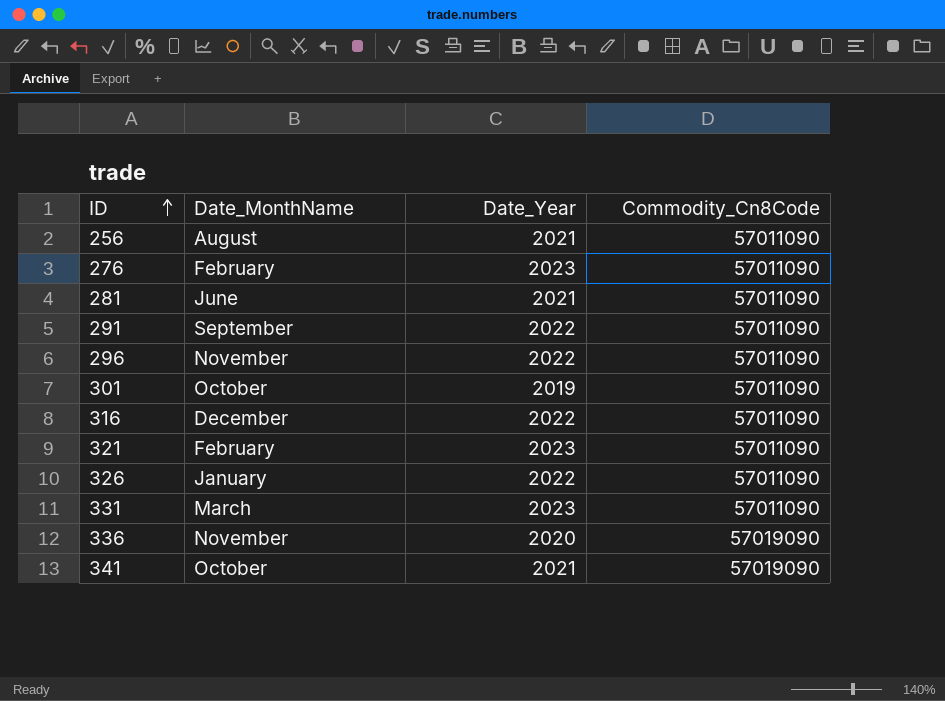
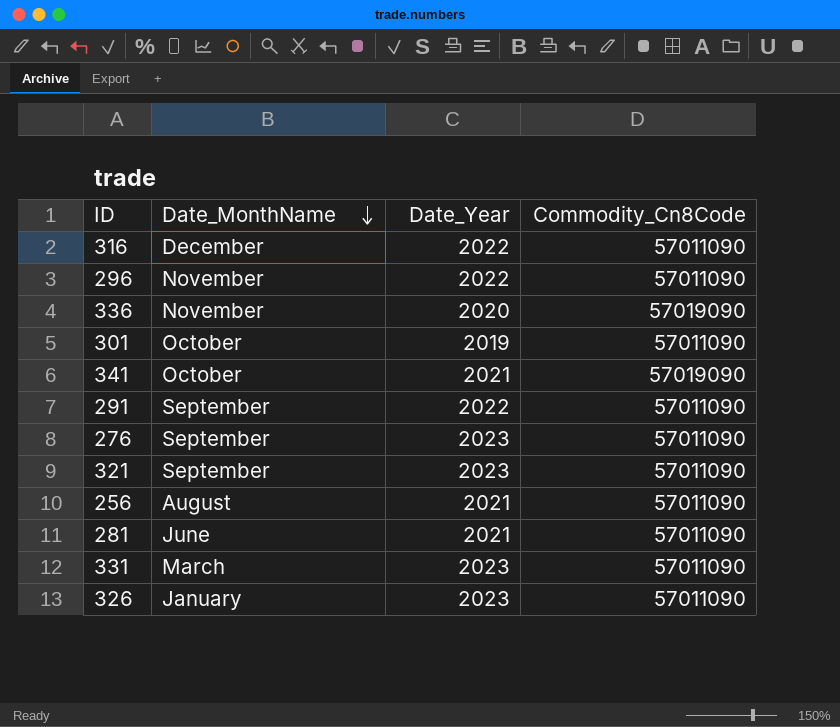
row order: ID ascending -> Date_MonthName descending
276 | Date_MonthName: February -> September
321 | Date_MonthName: February -> September
326 | Date_Year: 2022 -> 2023

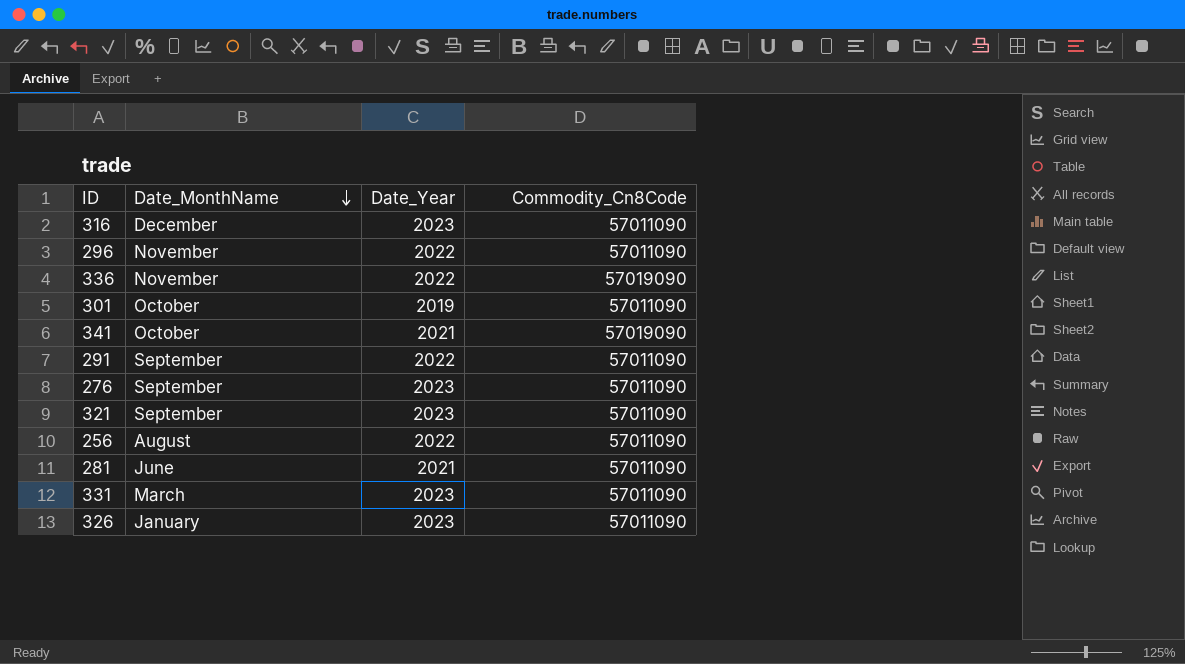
316 | Date_Year: 2022 -> 2023
336 | Date_Year: 2020 -> 2022
256 | Date_Year: 2021 -> 2022

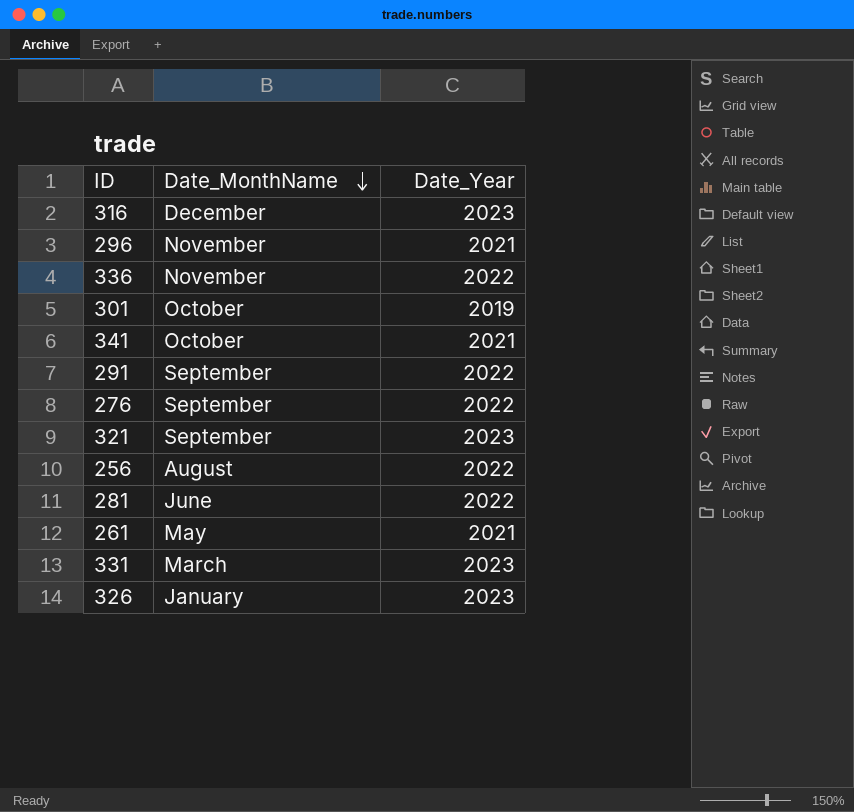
column Commodity_Cn8Code | position: 4 -> none
296 | Date_Year: 2022 -> 2021
276 | Date_Year: 2023 -> 2022
281 | Date_Year: 2021 -> 2022
row 261: none -> May | 2021

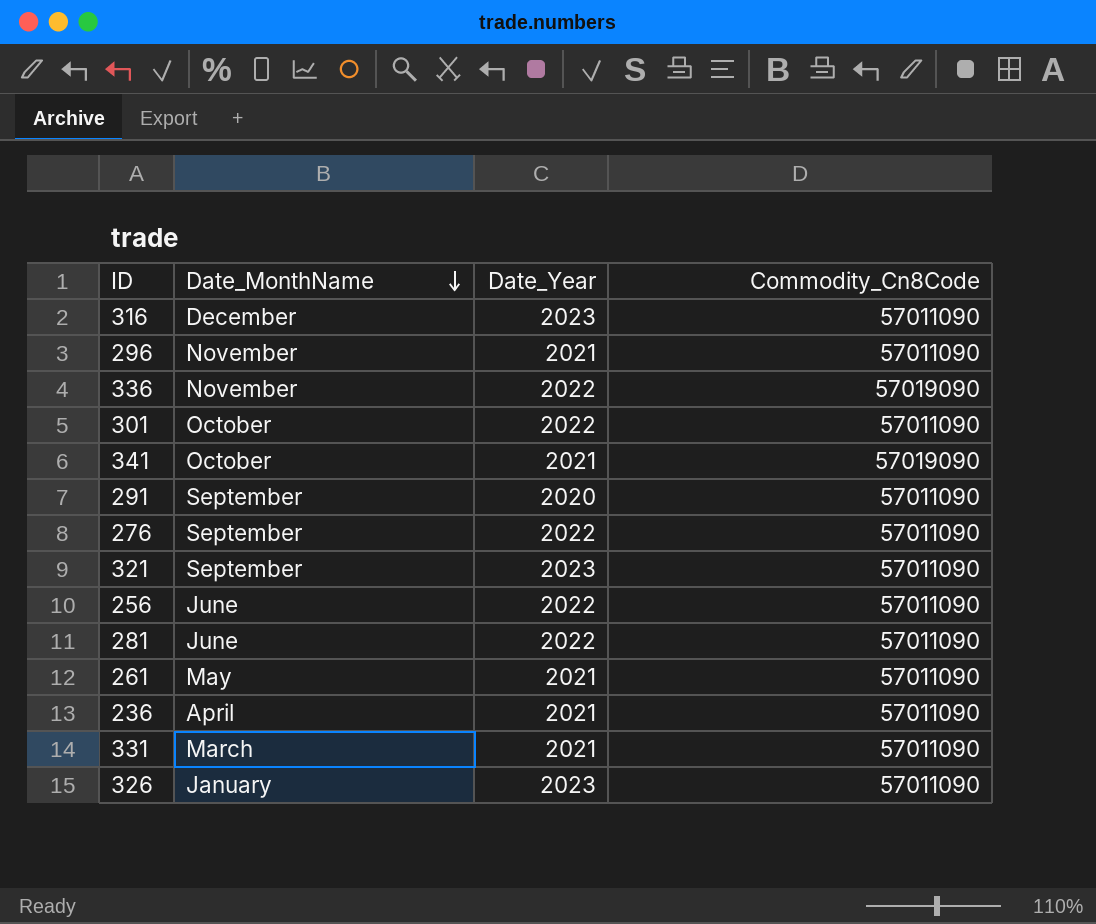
column Commodity_Cn8Code | position: none -> 4
301 | Date_Year: 2019 -> 2022
291 | Date_Year: 2022 -> 2020
256 | Date_MonthName: August -> June
row 236: none -> April | 2021 | 57011090
331 | Date_Year: 2023 -> 2021

